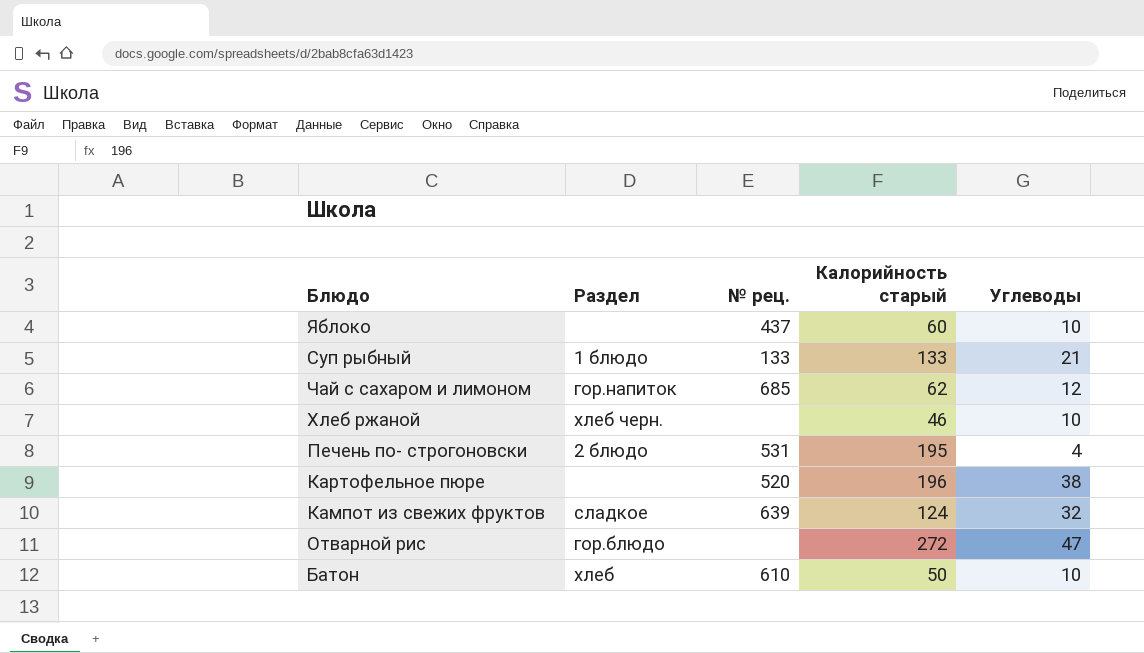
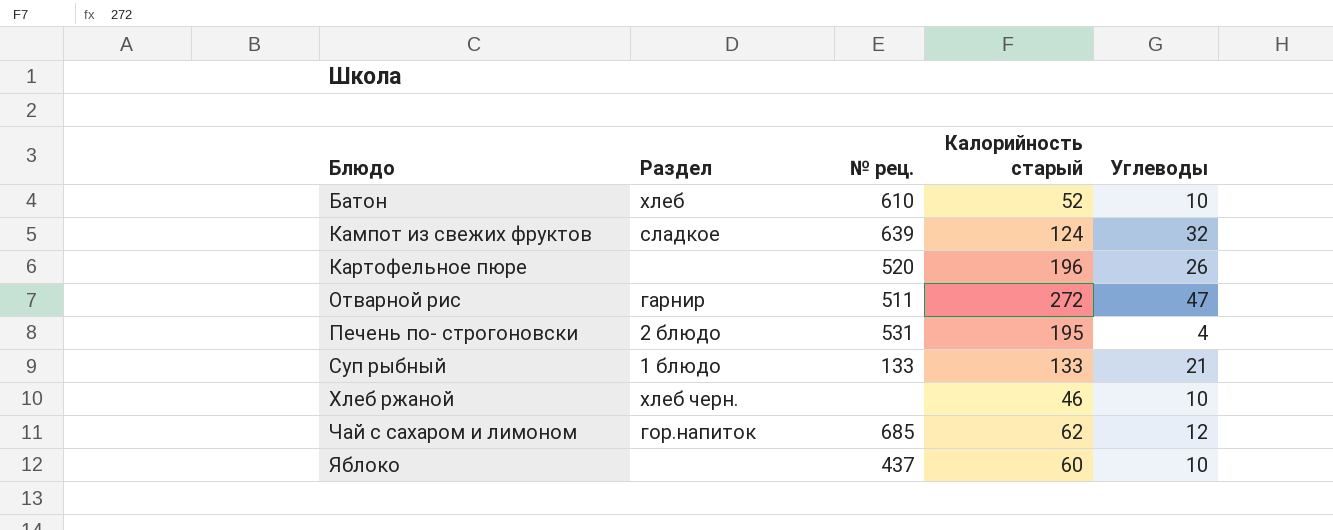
row order: none -> Блюдо ascending
Батон | Калорийность старый: 50 -> 52
Картофельное пюре | Углеводы: 38 -> 26
Отварной рис | Раздел: гор.блюдо -> гарнир
Отварной рис | № рец.: none -> 511

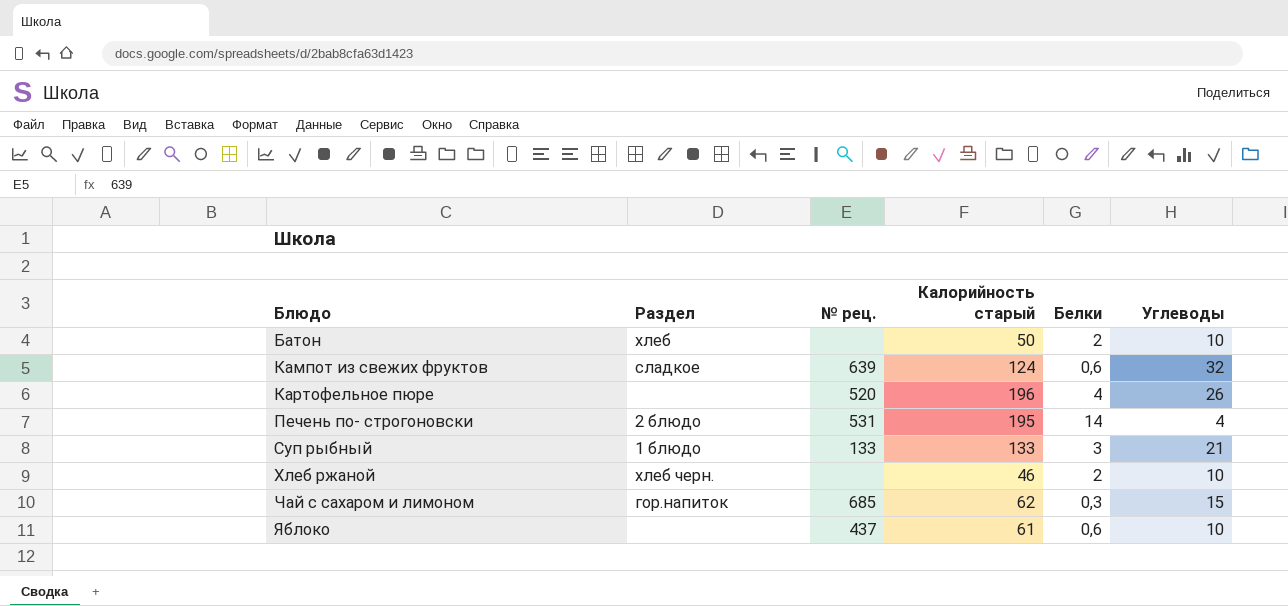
column Белки | position: none -> 5
row Отварной рис: гарнир | 511 | 272 | 47 -> none
Батон | № рец.: 610 -> none
Батон | Калорийность старый: 52 -> 50
Чай с сахаром и лимоном | Углеводы: 12 -> 15
Яблоко | Калорийность старый: 60 -> 61

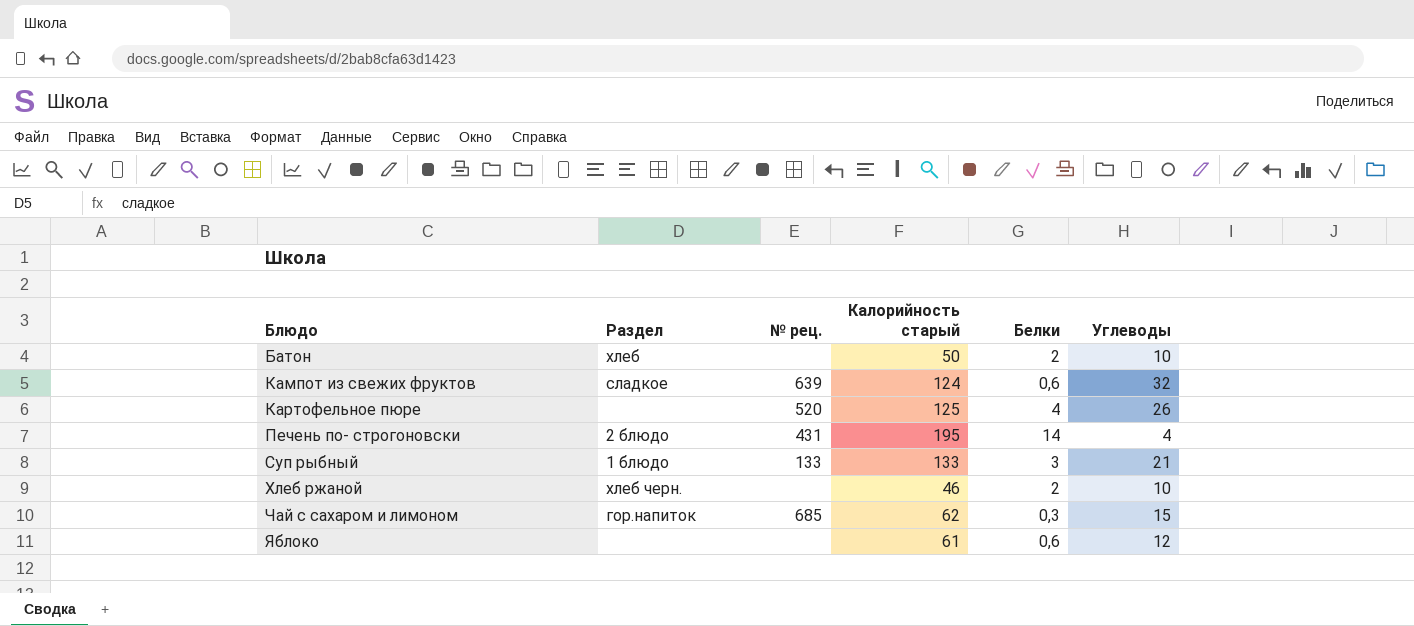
Картофельное пюре | Калорийность старый: 196 -> 125
Печень по- строгоновски | № рец.: 531 -> 431
Яблоко | № рец.: 437 -> none
Яблоко | Углеводы: 10 -> 12

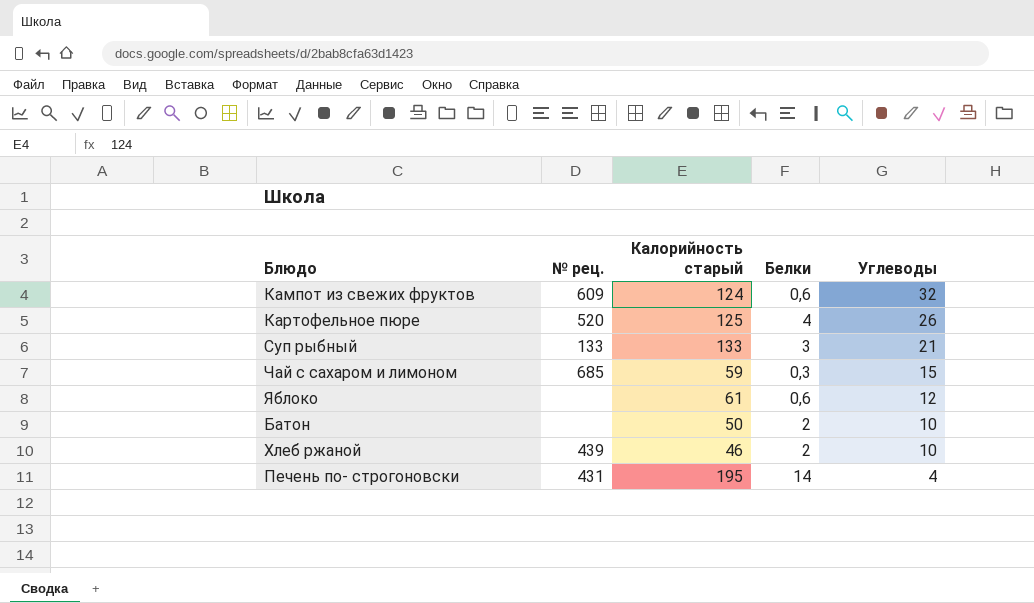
row order: Блюдо ascending -> Углеводы descending
column Раздел | position: 2 -> none
Кампот из свежих фруктов | № рец.: 639 -> 609
Чай с сахаром и лимоном | Калорийность старый: 62 -> 59
Хлеб ржаной | № рец.: none -> 439

